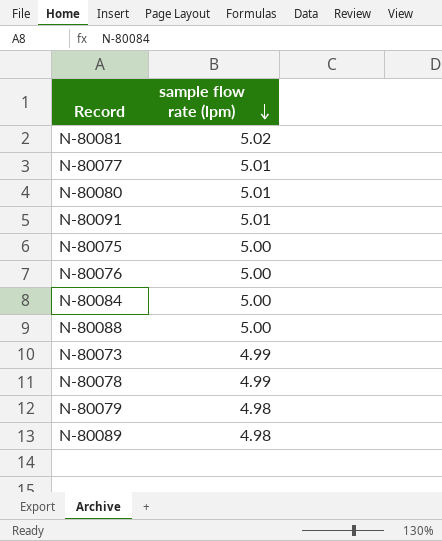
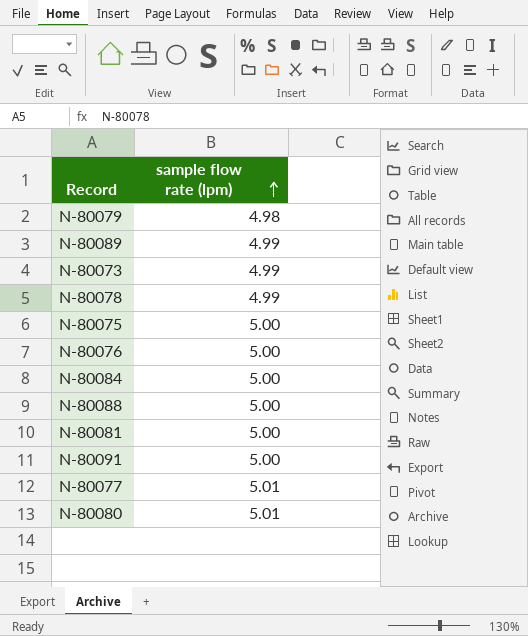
row order: sample flow rate (lpm) descending -> sample flow rate (lpm) ascending
N-80089 | sample flow rate (lpm): 4.98 -> 4.99
N-80081 | sample flow rate (lpm): 5.02 -> 5.00
N-80091 | sample flow rate (lpm): 5.01 -> 5.00

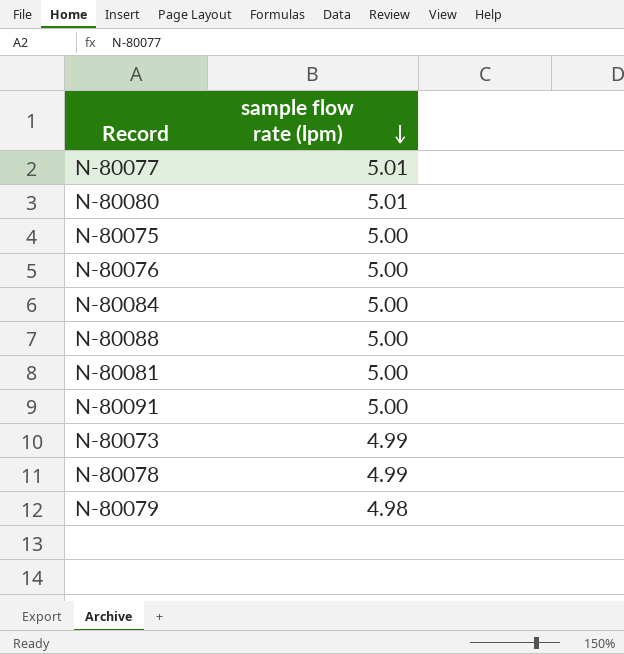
row order: sample flow rate (lpm) ascending -> sample flow rate (lpm) descending
row N-80089: 4.99 -> none

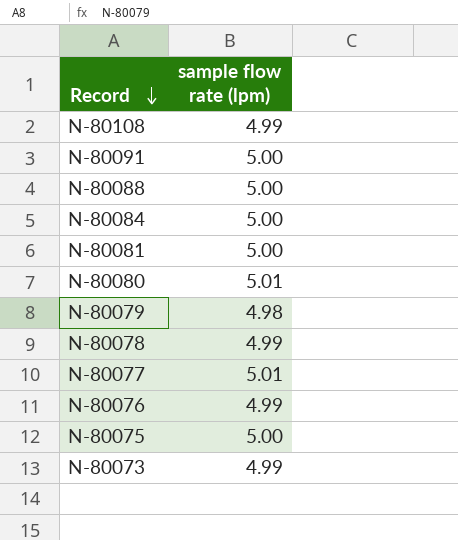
row order: sample flow rate (lpm) descending -> Record descending
row N-80108: none -> 4.99
N-80076 | sample flow rate (lpm): 5.00 -> 4.99

